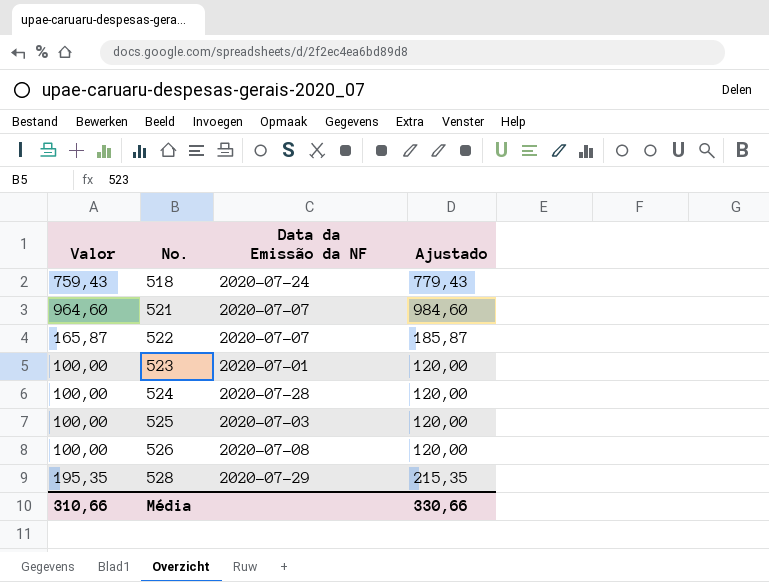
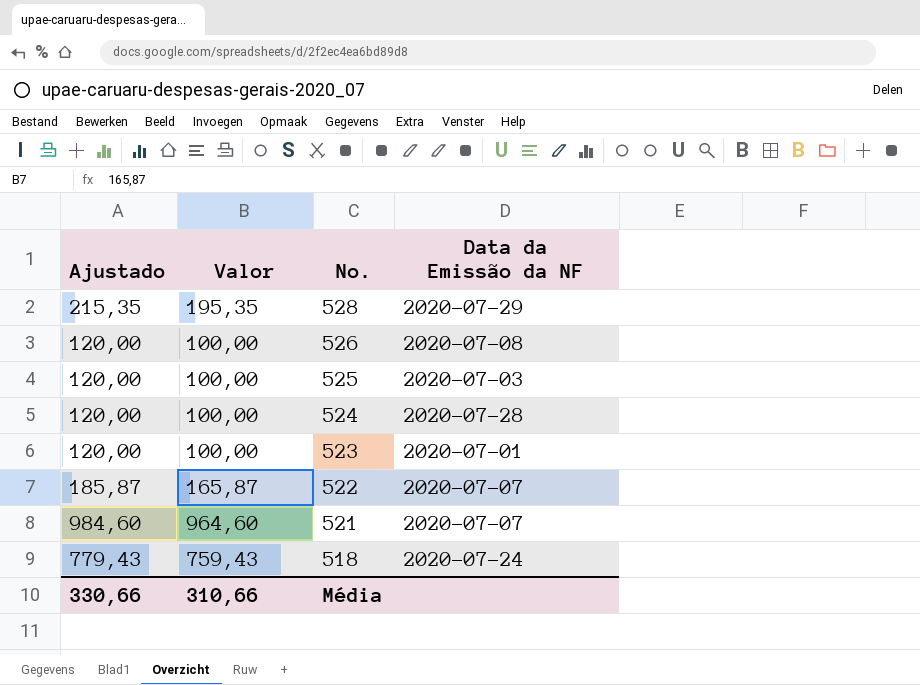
row order: No. ascending -> No. descending
column Ajustado | position: 4 -> 1

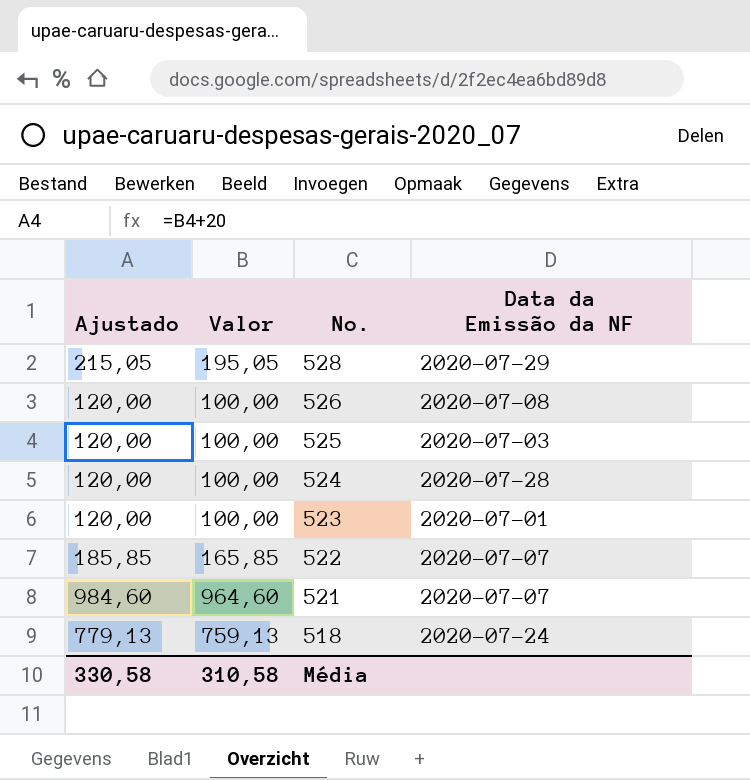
528 | Ajustado: 215,35 -> 215,05
528 | Valor: 195,35 -> 195,05
522 | Ajustado: 185,87 -> 185,85
522 | Valor: 165,87 -> 165,85
518 | Ajustado: 779,43 -> 779,13
518 | Valor: 759,43 -> 759,13
Média | Ajustado: 330,66 -> 330,58
Média | Valor: 310,66 -> 310,58

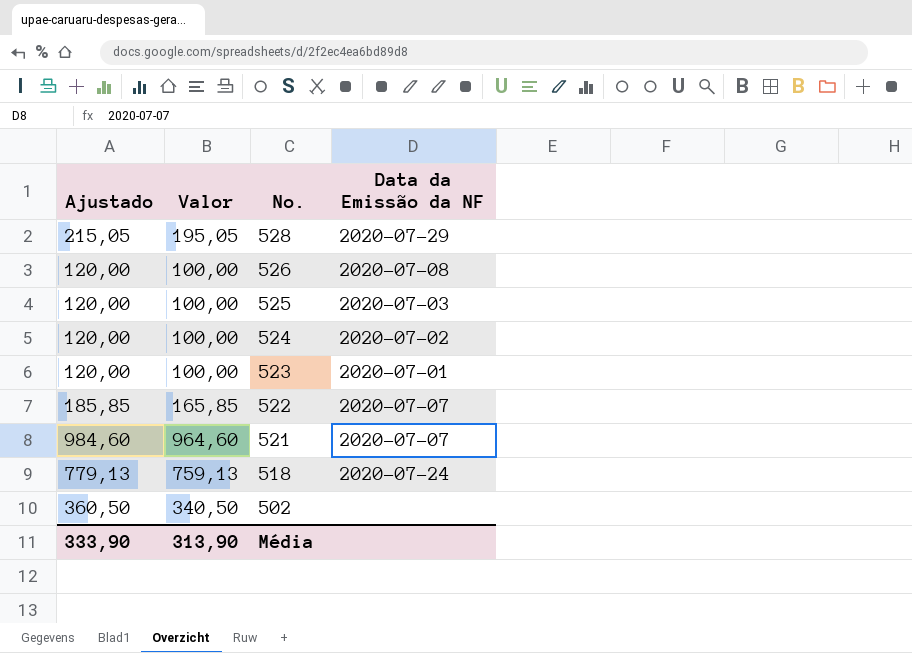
524 | Data da Emissão da NF: 2020-07-28 -> 2020-07-02
row 502: none -> 360,50 | 340,50 | none
Média | Ajustado: 330,58 -> 333,90
Média | Valor: 310,58 -> 313,90

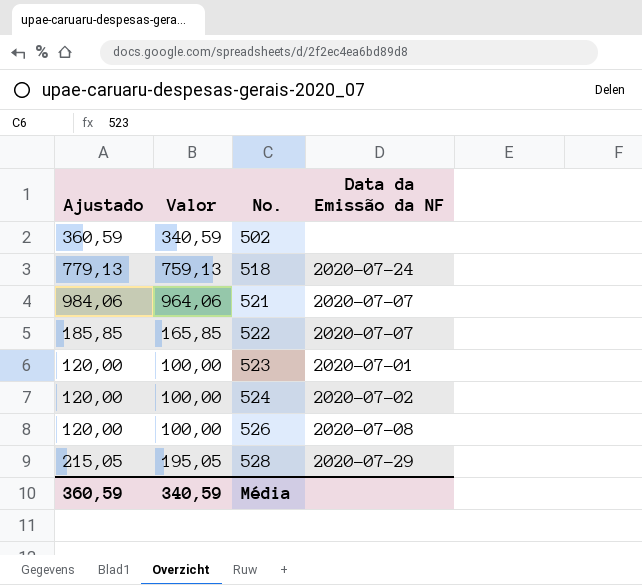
row order: No. descending -> No. ascending
row 525: 120,00 | 100,00 | 2020-07-03 -> none
502 | Ajustado: 360,50 -> 360,59
502 | Valor: 340,50 -> 340,59
521 | Ajustado: 984,60 -> 984,06
521 | Valor: 964,60 -> 964,06
Média | Ajustado: 333,90 -> 360,59
Média | Valor: 313,90 -> 340,59

